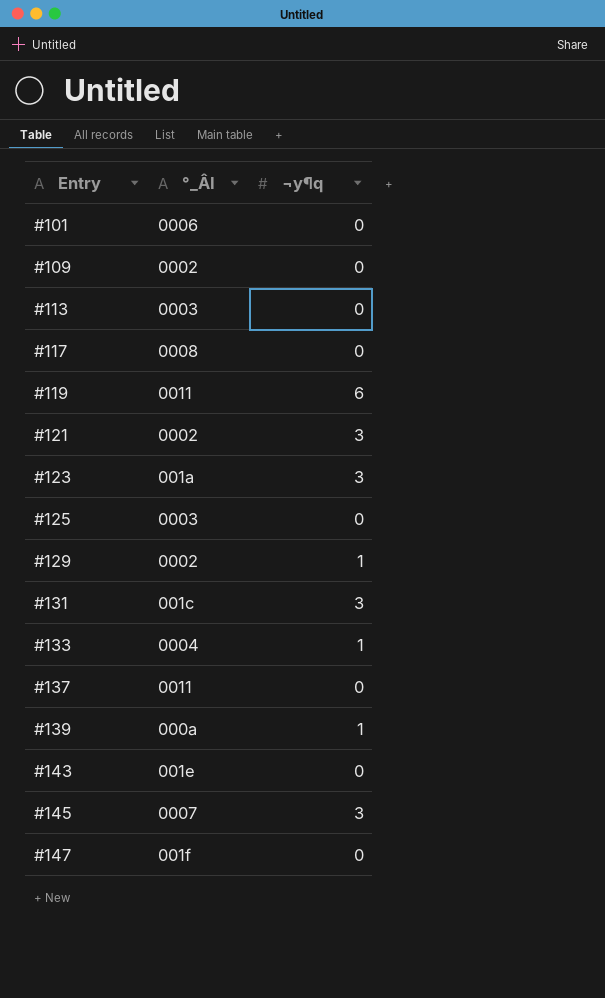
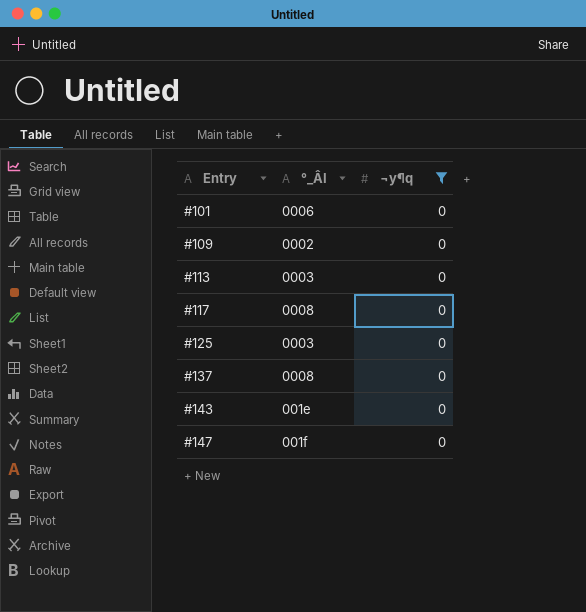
filter: none -> ¬y¶q = 0
#137 | °_ÂI: 0011 -> 0008

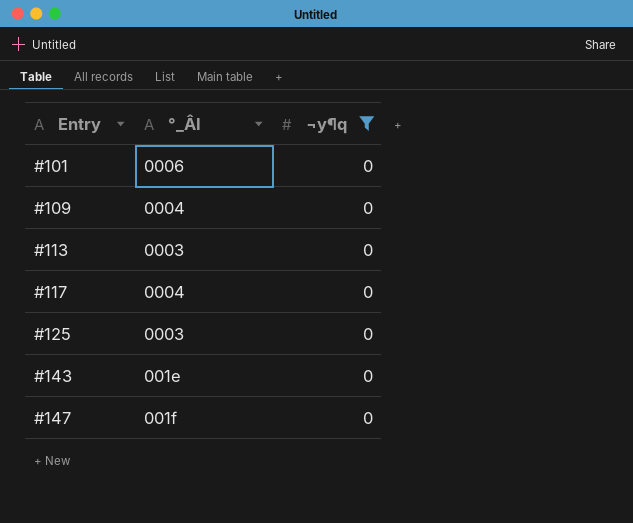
row #137: 0008 | 0 -> none
#109 | °_ÂI: 0002 -> 0004
#117 | °_ÂI: 0008 -> 0004

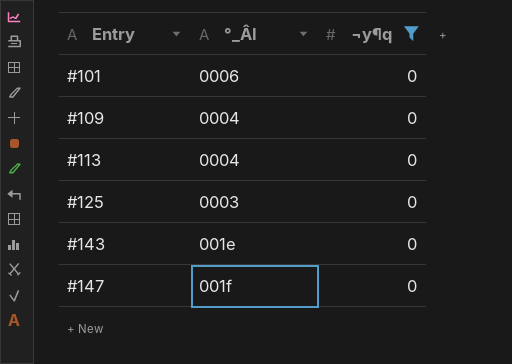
row #117: 0004 | 0 -> none
#113 | °_ÂI: 0003 -> 0004

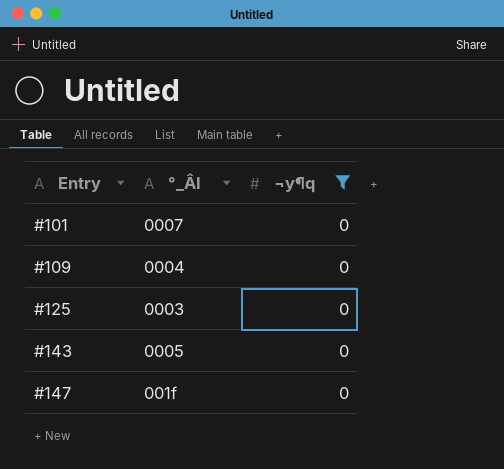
row #113: 0004 | 0 -> none
#101 | °_ÂI: 0006 -> 0007
#143 | °_ÂI: 001e -> 0005

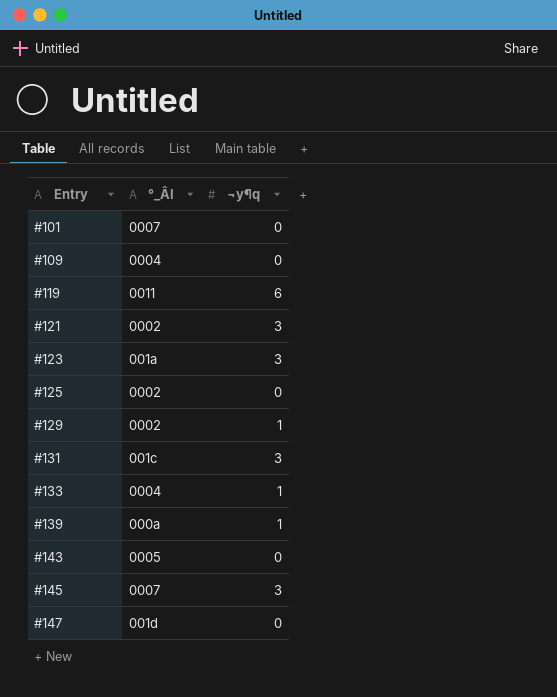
filter: ¬y¶q = 0 -> none
#125 | °_ÂI: 0003 -> 0002
#147 | °_ÂI: 001f -> 001d

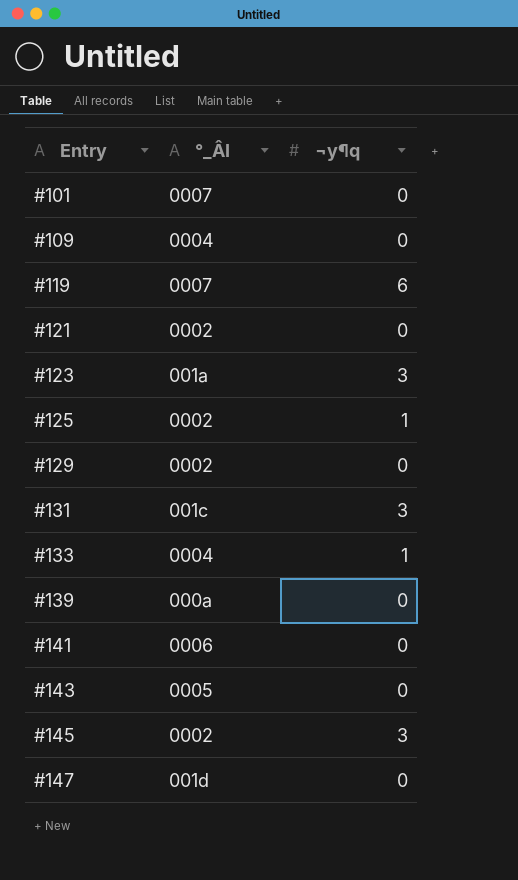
#119 | °_ÂI: 0011 -> 0007
#121 | ¬y¶q: 3 -> 0
#125 | ¬y¶q: 0 -> 1
#129 | ¬y¶q: 1 -> 0
#139 | ¬y¶q: 1 -> 0
row #141: none -> 0006 | 0
#145 | °_ÂI: 0007 -> 0002

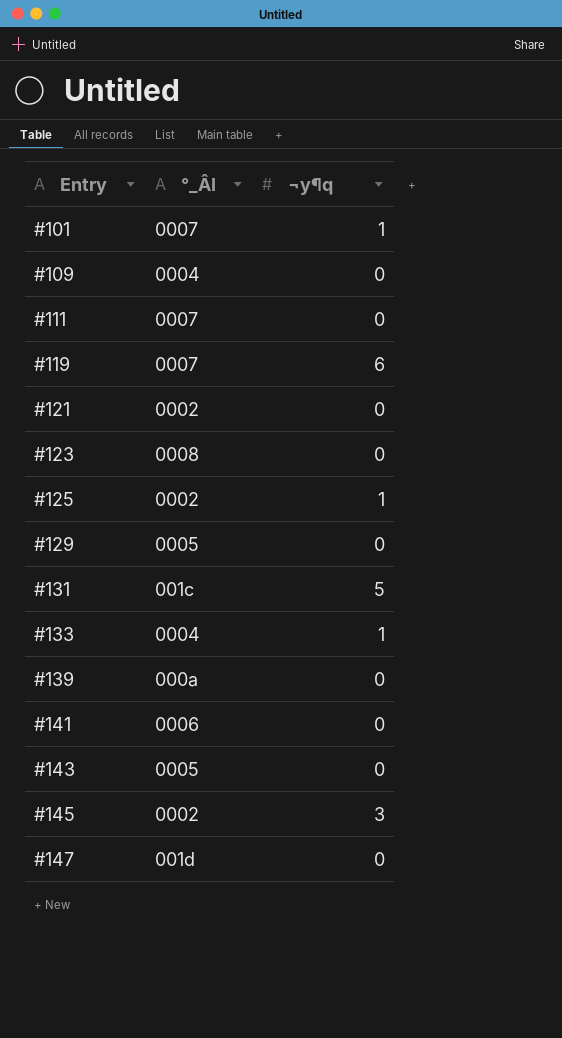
#101 | ¬y¶q: 0 -> 1
row #111: none -> 0007 | 0
#123 | °_ÂI: 001a -> 0008
#123 | ¬y¶q: 3 -> 0
#129 | °_ÂI: 0002 -> 0005
#131 | ¬y¶q: 3 -> 5

